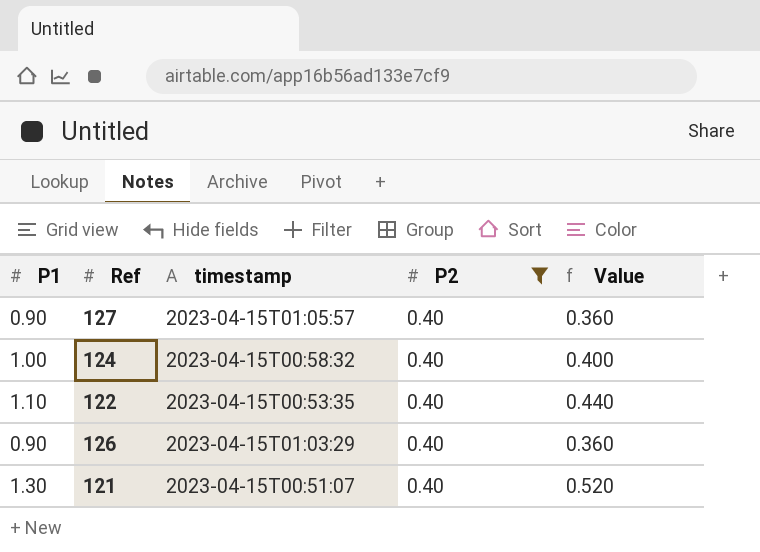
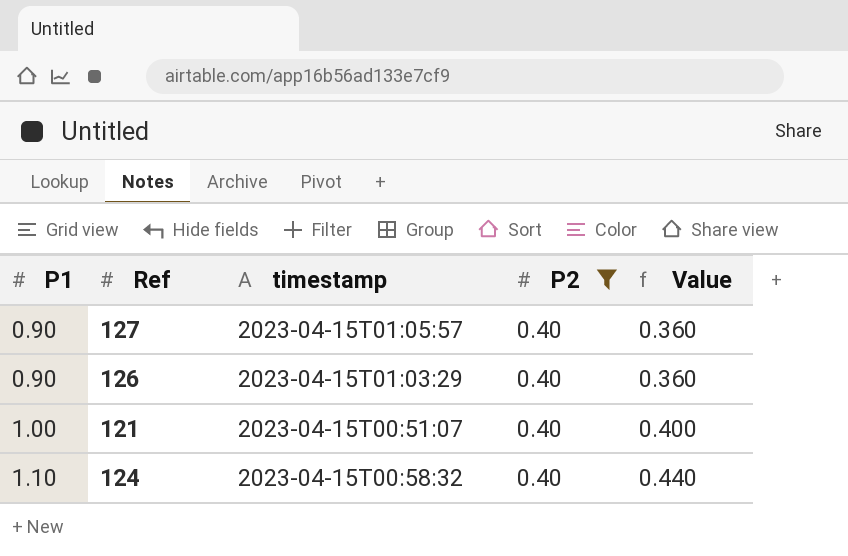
row order: none -> P1 ascending
row 122: 1.10 | 2023-04-15T00:53:35 | 0.40 | 0.440 -> none
121 | P1: 1.30 -> 1.00
121 | Value: 0.520 -> 0.400
124 | P1: 1.00 -> 1.10
124 | Value: 0.400 -> 0.440

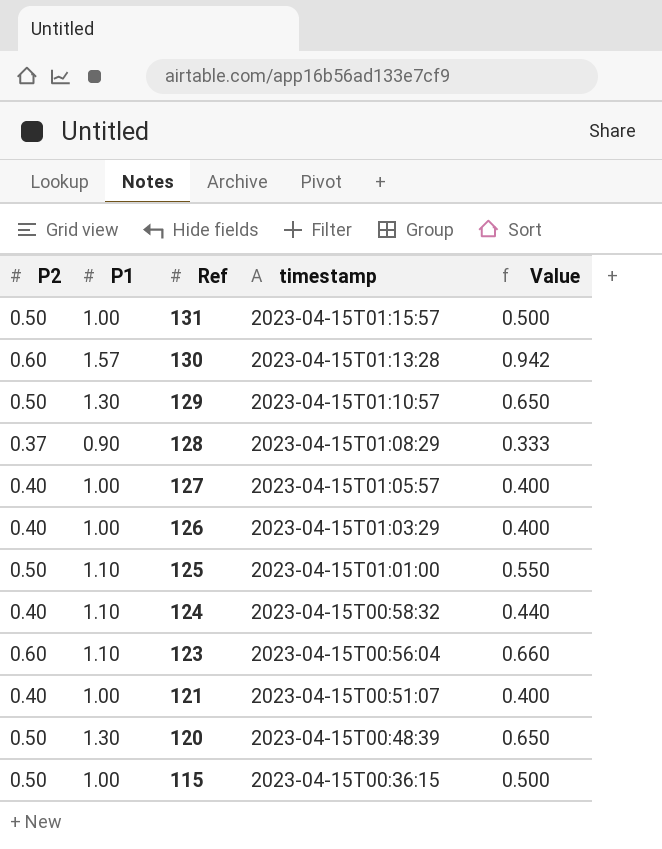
filter: P2 = 0.40 -> none
row order: P1 ascending -> Ref descending
column P2 | position: 4 -> 1
127 | P1: 0.90 -> 1.00
127 | Value: 0.360 -> 0.400
126 | P1: 0.90 -> 1.00
126 | Value: 0.360 -> 0.400

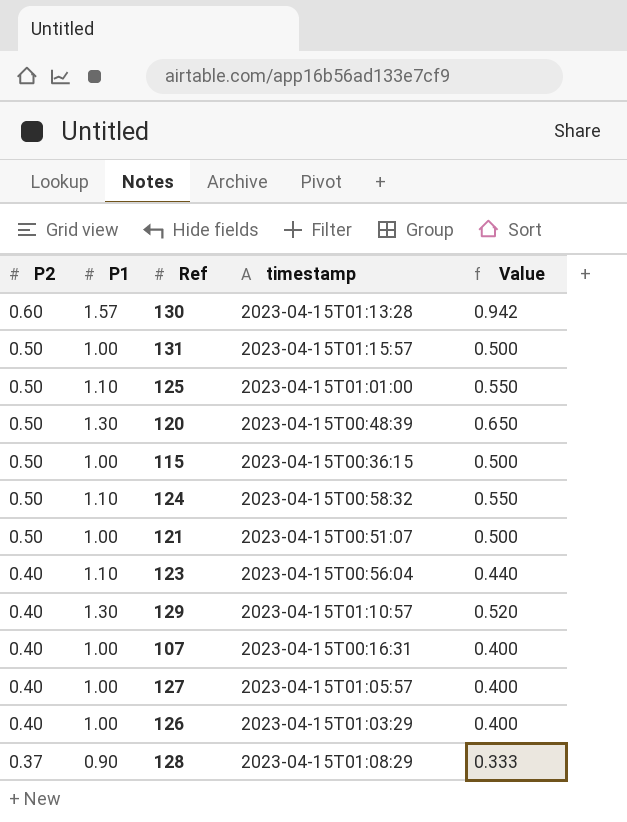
row order: Ref descending -> P2 descending
124 | P2: 0.40 -> 0.50
124 | Value: 0.440 -> 0.550
121 | P2: 0.40 -> 0.50
121 | Value: 0.400 -> 0.500
123 | P2: 0.60 -> 0.40
123 | Value: 0.660 -> 0.440
129 | P2: 0.50 -> 0.40
129 | Value: 0.650 -> 0.520
row 107: none -> 0.40 | 1.00 | 2023-04-15T00:16:31 | 0.400

